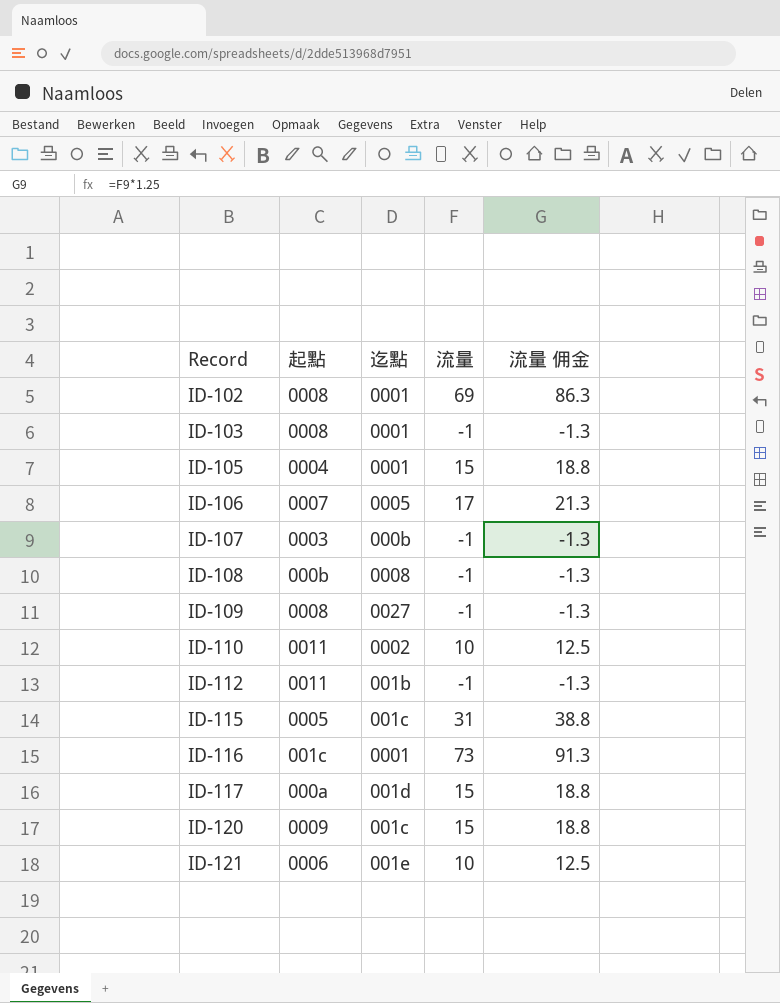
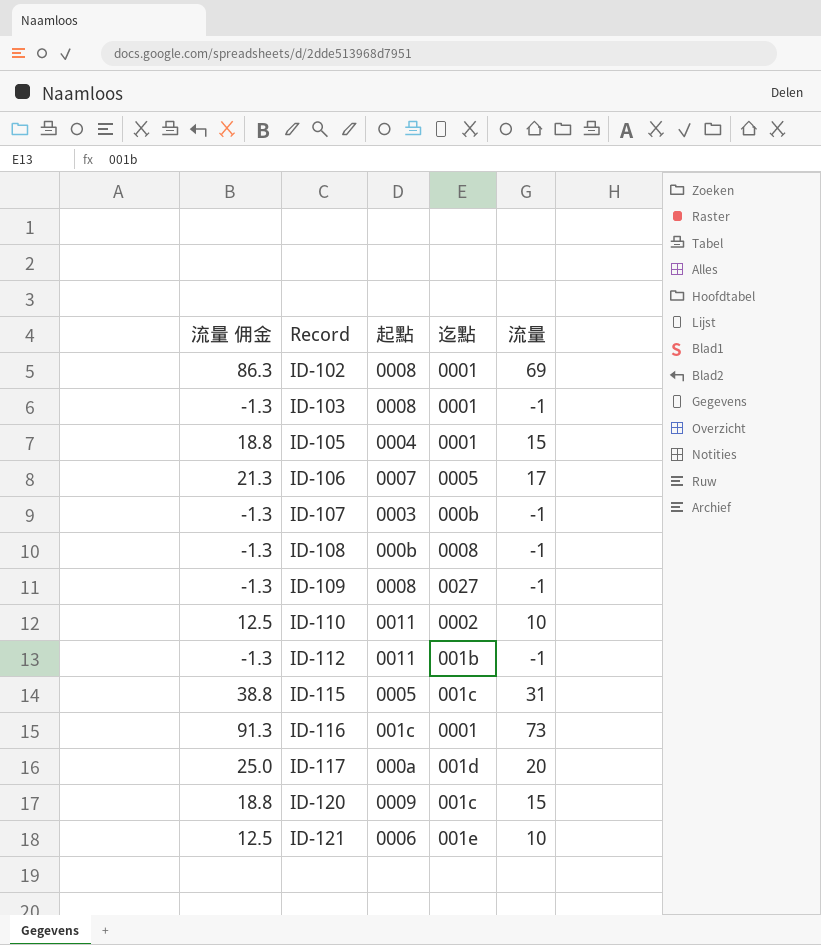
column 流量 佣金 | position: 5 -> 1
ID-117 | 流量 佣金: 18.8 -> 25.0
ID-117 | 流量: 15 -> 20

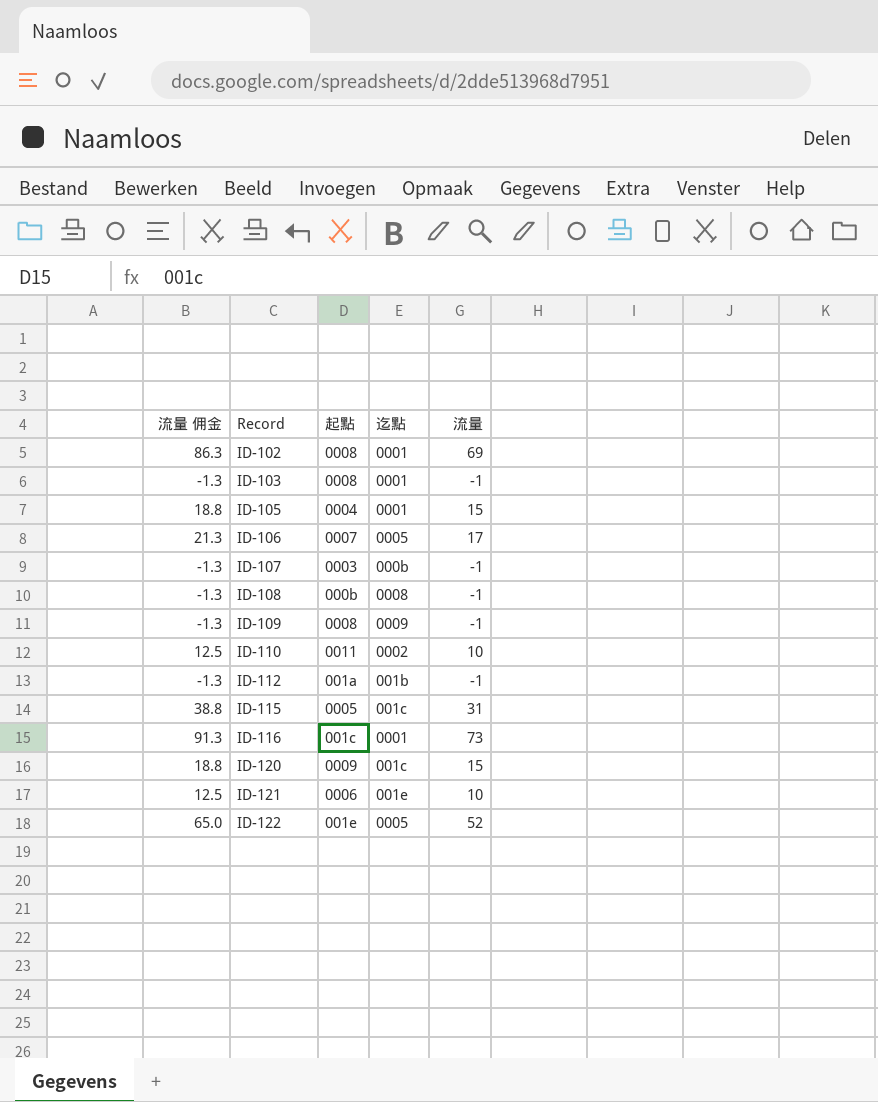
row ID-117: 25.0 | 000a | 001d | 20 -> none
ID-109 | 迄點: 0027 -> 0009
ID-112 | 起點: 0011 -> 001a
row ID-122: none -> 65.0 | 001e | 0005 | 52

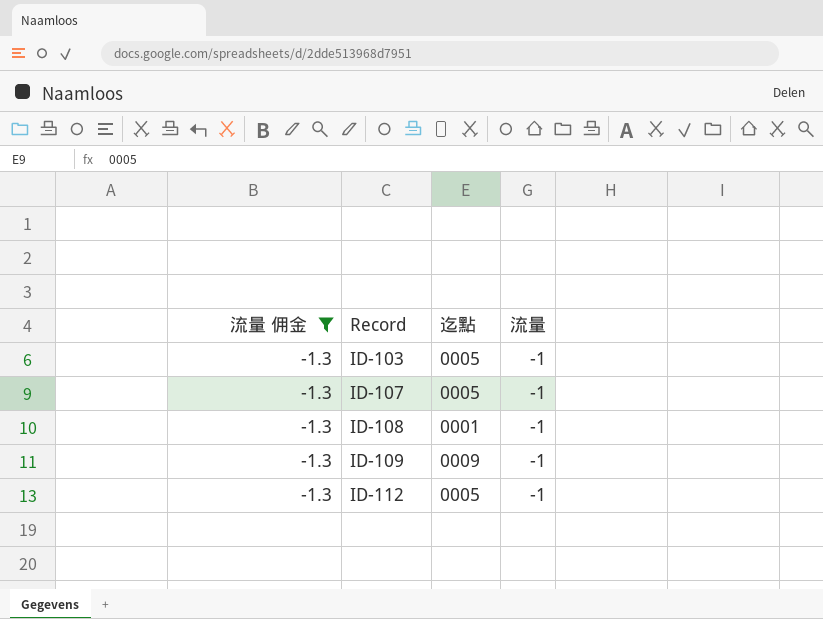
filter: none -> 流量 佣金 = -1.3
column 起點 | position: 3 -> none
ID-103 | 迄點: 0001 -> 0005
ID-107 | 迄點: 000b -> 0005
ID-108 | 迄點: 0008 -> 0001
ID-112 | 迄點: 001b -> 0005

